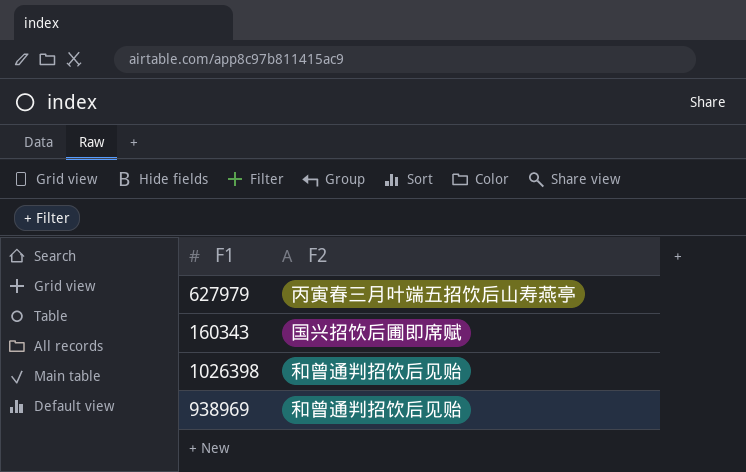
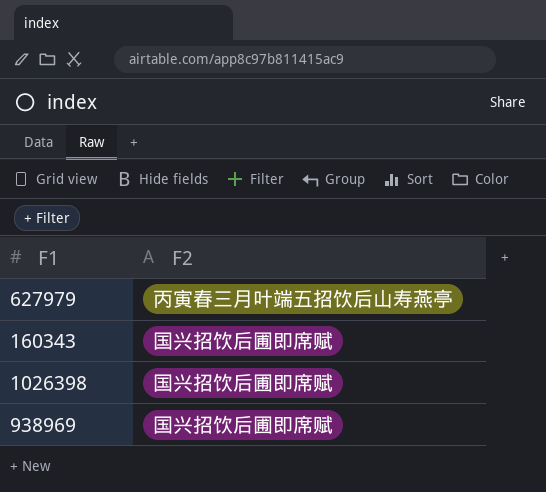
1026398 | F2: 和曾通判招饮后见贻 -> 国兴招饮后圃即席赋
938969 | F2: 和曾通判招饮后见贻 -> 国兴招饮后圃即席赋

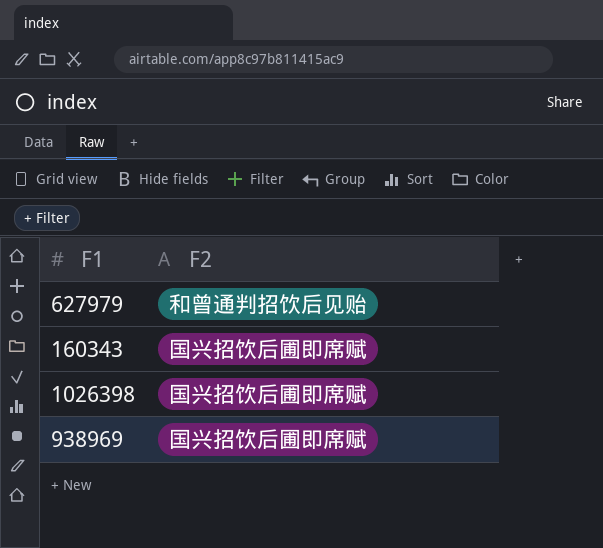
627979 | F2: 丙寅春三月叶端五招饮后山寿燕亭 -> 和曾通判招饮后见贻

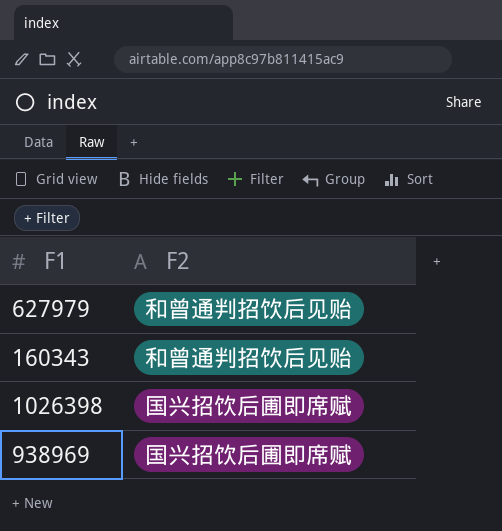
160343 | F2: 国兴招饮后圃即席赋 -> 和曾通判招饮后见贻

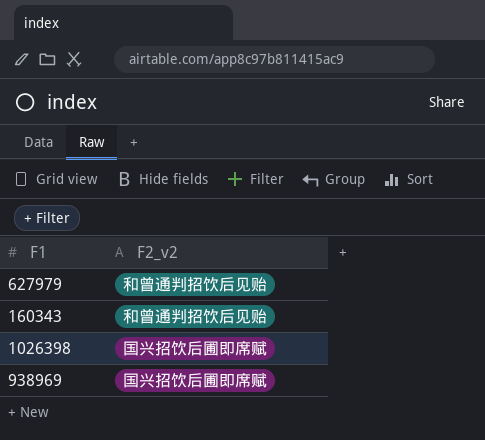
column name: F2 -> F2_v2

